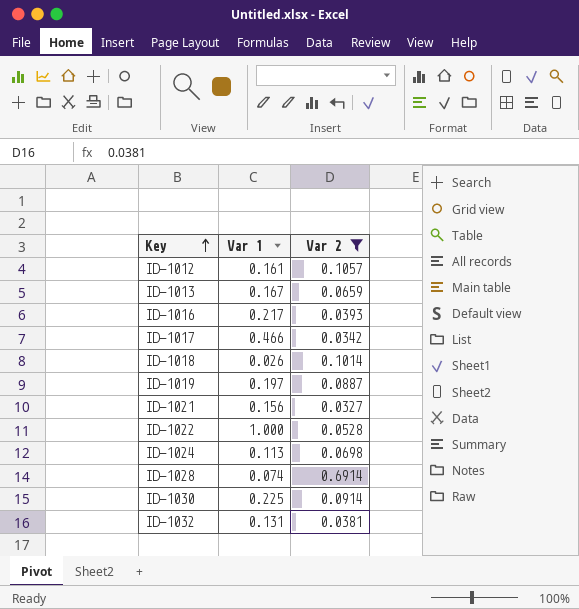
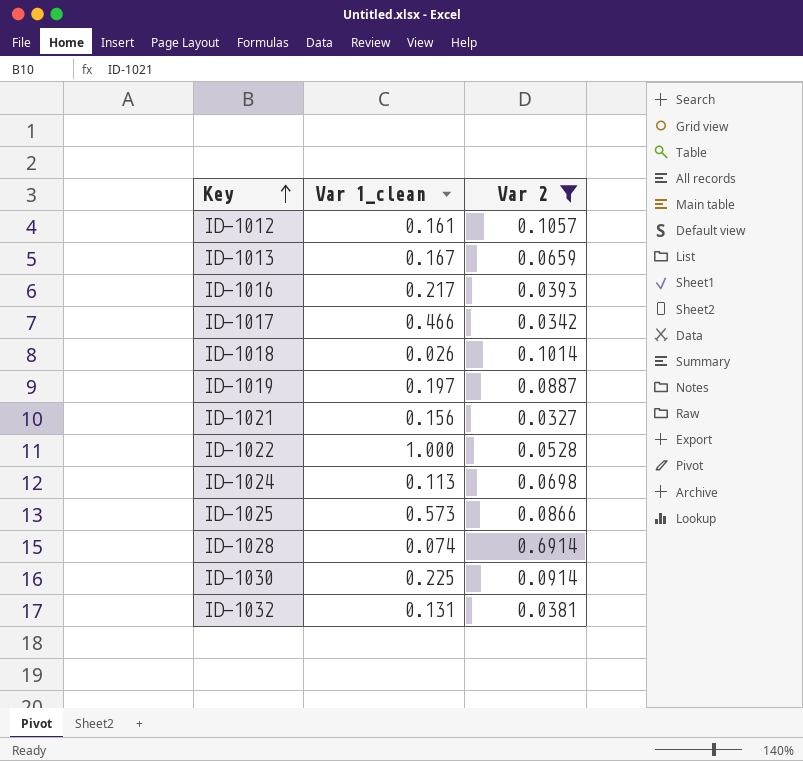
column name: Var 1 -> Var 1_clean
row ID-1025: none -> 0.573 | 0.0866

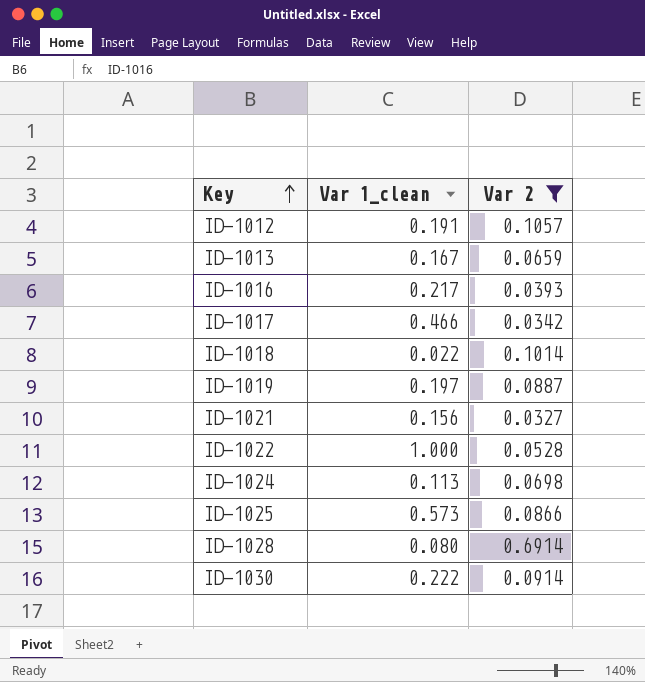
row ID-1032: 0.131 | 0.0381 -> none
ID-1012 | Var 1_clean: 0.161 -> 0.191
ID-1018 | Var 1_clean: 0.026 -> 0.022
ID-1028 | Var 1_clean: 0.074 -> 0.080
ID-1030 | Var 1_clean: 0.225 -> 0.222

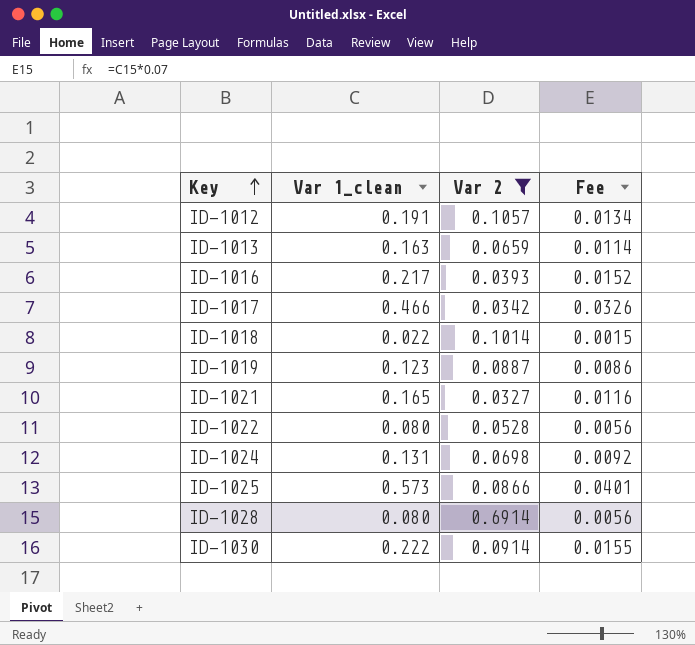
column Fee | formula: none -> [Var 1_clean] * 0.07
ID-1013 | Var 1_clean: 0.167 -> 0.163
ID-1019 | Var 1_clean: 0.197 -> 0.123
ID-1021 | Var 1_clean: 0.156 -> 0.165
ID-1022 | Var 1_clean: 1.000 -> 0.080
ID-1024 | Var 1_clean: 0.113 -> 0.131

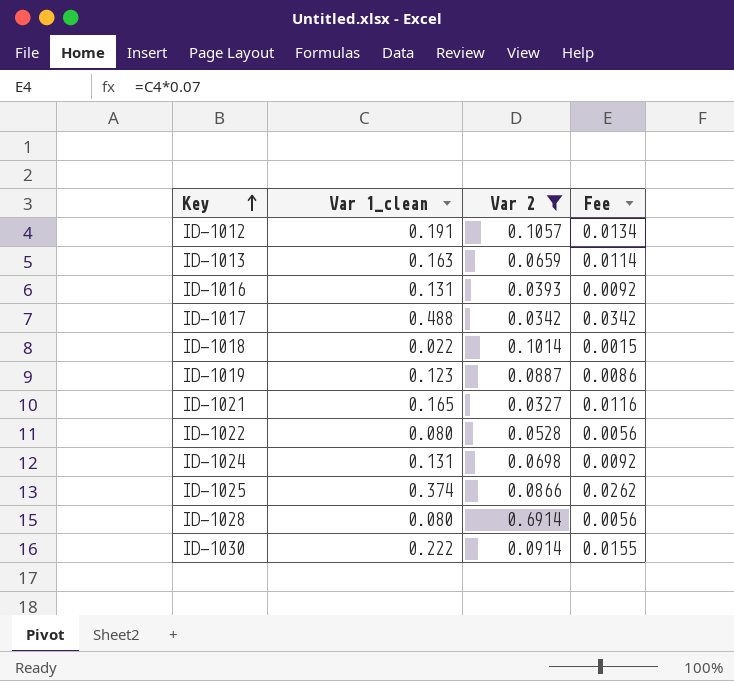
ID-1016 | Var 1_clean: 0.217 -> 0.131
ID-1016 | Fee: 0.0152 -> 0.0092
ID-1017 | Var 1_clean: 0.466 -> 0.488
ID-1017 | Fee: 0.0326 -> 0.0342
ID-1025 | Var 1_clean: 0.573 -> 0.374
ID-1025 | Fee: 0.0401 -> 0.0262

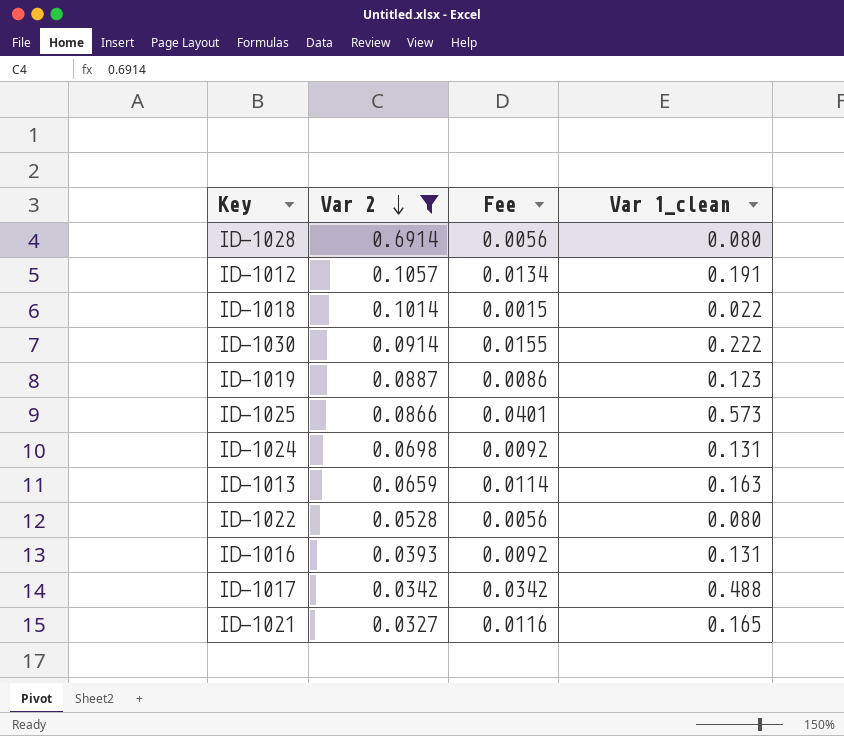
row order: Key ascending -> Var 2 descending
column Var 1_clean | position: 2 -> 4
ID-1025 | Fee: 0.0262 -> 0.0401
ID-1025 | Var 1_clean: 0.374 -> 0.573

